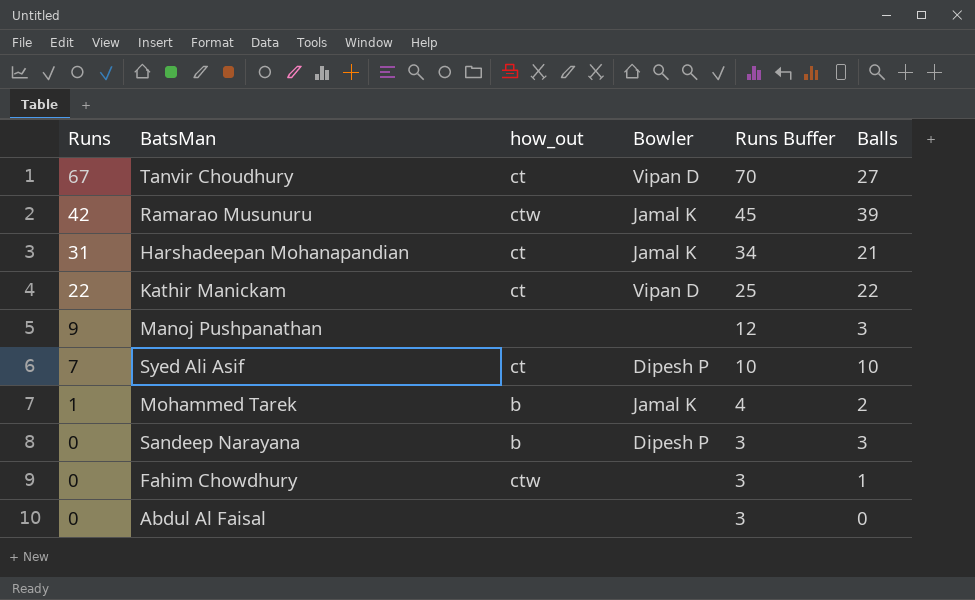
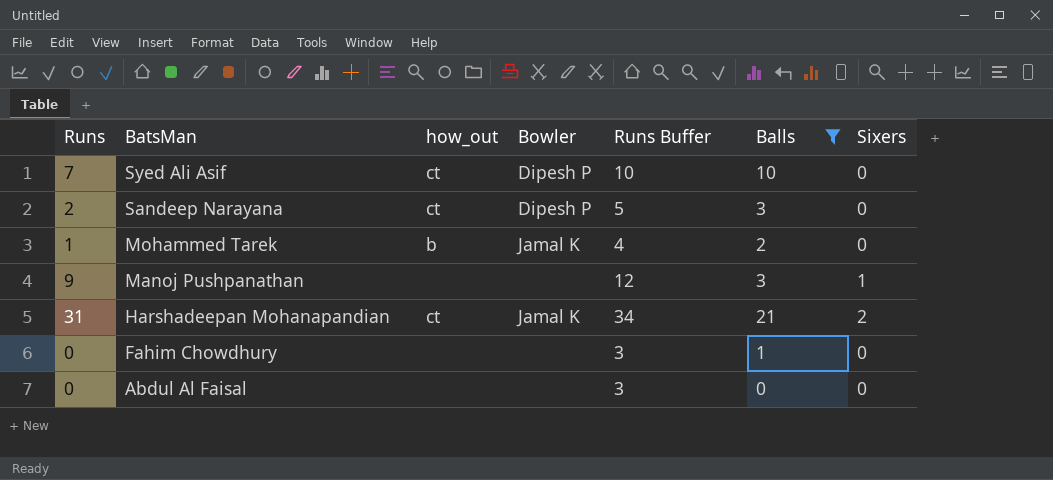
filter: none -> Balls <= 21
row order: Runs descending -> BatsMan descending
column Sixers | position: none -> 7
Sandeep Narayana | Runs: 0 -> 2
Sandeep Narayana | how_out: b -> ct
Sandeep Narayana | Runs Buffer: 3 -> 5
Fahim Chowdhury | how_out: ctw -> none

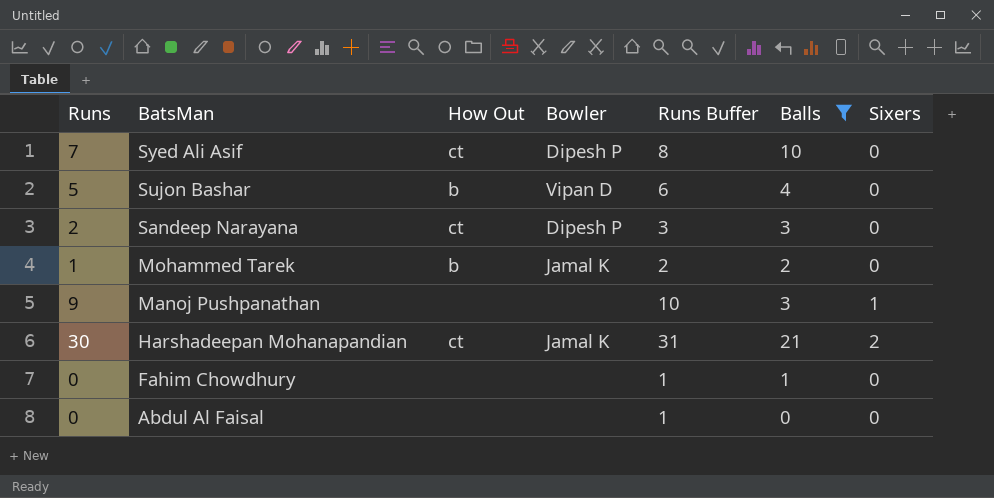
column name: how_out -> How Out
column Runs Buffer | formula: [Runs] + 3 -> [Runs] + 1
row Sujon Bashar: none -> 5 | b | Vipan D | 6 | 4 | 0
Harshadeepan Mohanapandian | Runs: 31 -> 30

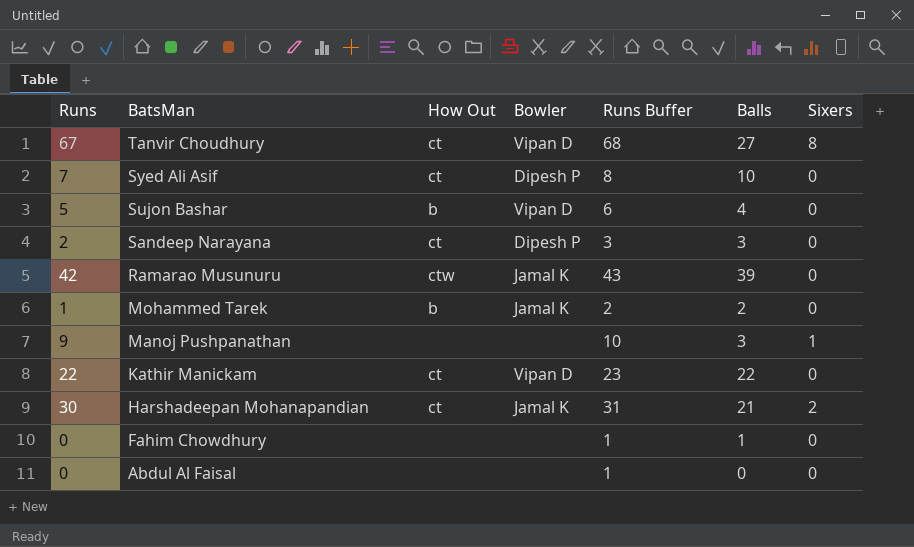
filter: Balls <= 21 -> none

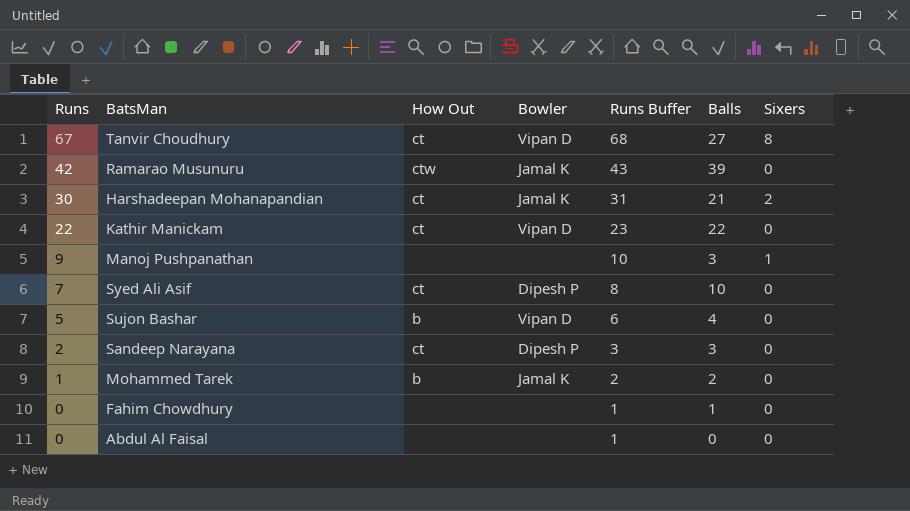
row order: BatsMan descending -> Runs descending

